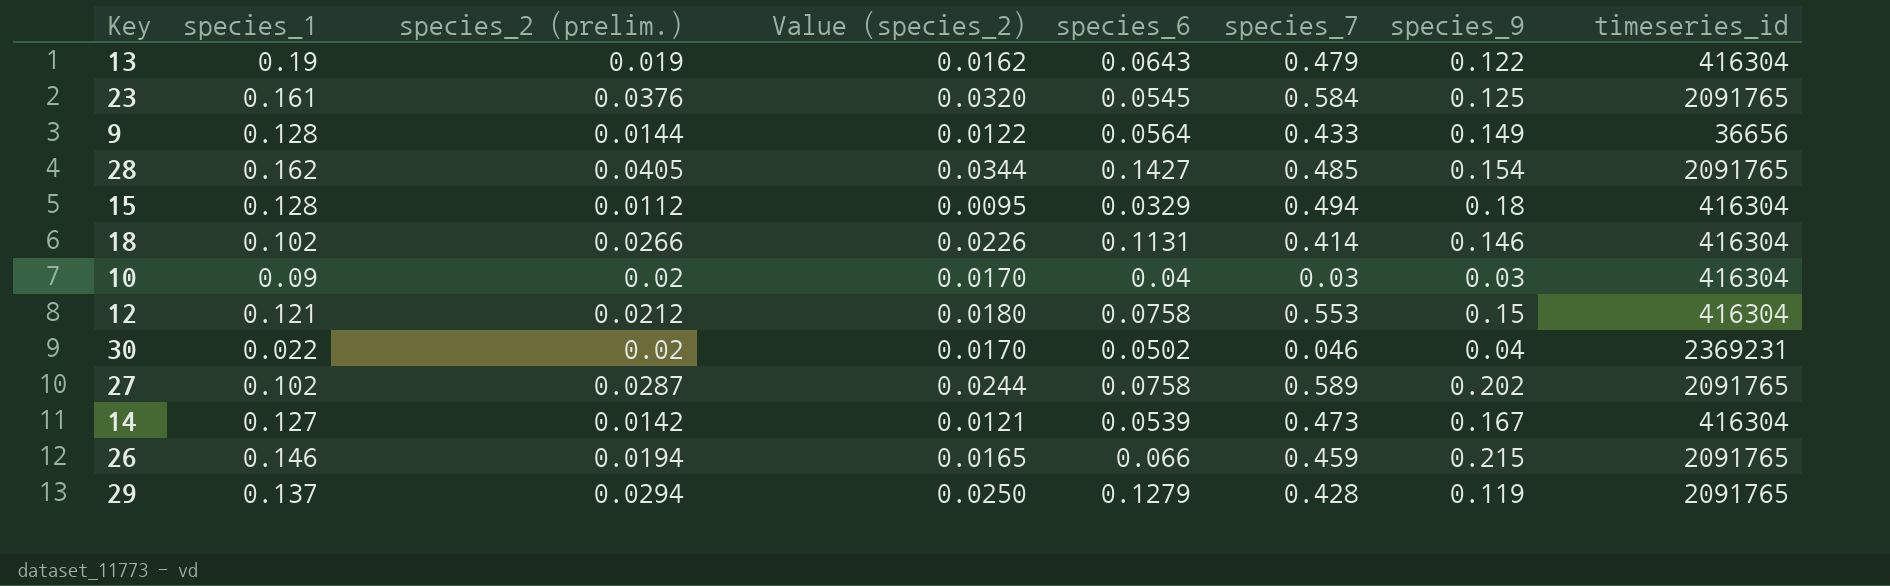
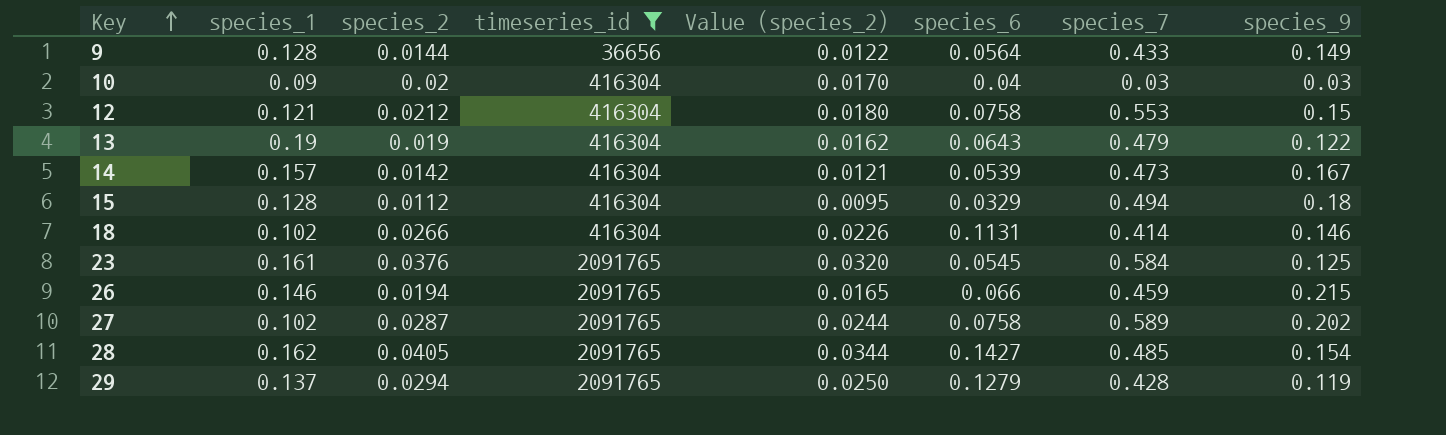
filter: none -> timeseries_id != 2369231
row order: none -> Key ascending
column name: species_2 (prelim.) -> species_2
column timeseries_id | position: 8 -> 4
14 | species_1: 0.127 -> 0.157

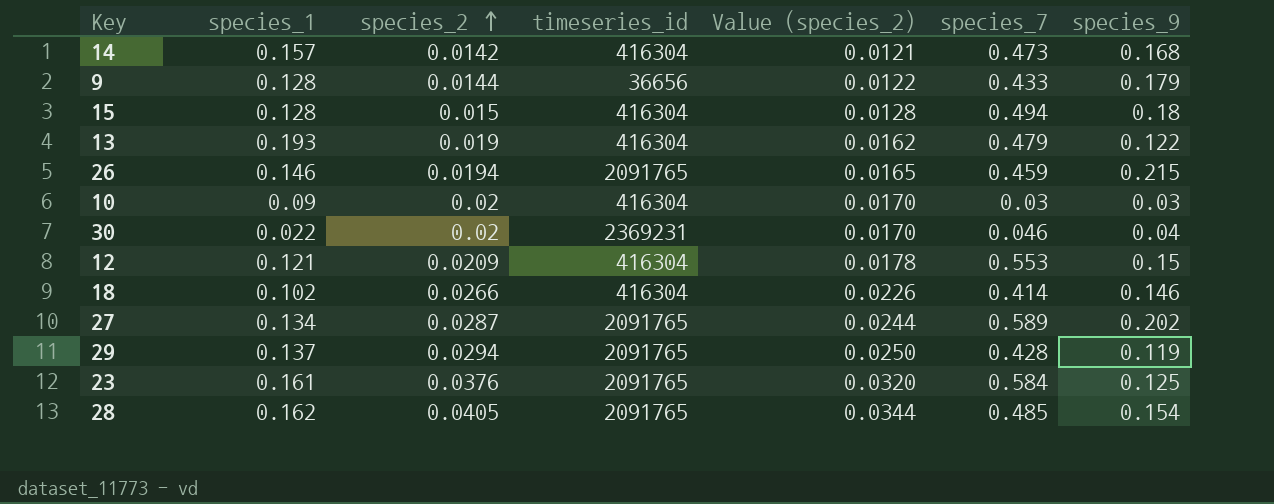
filter: timeseries_id != 2369231 -> none
row order: Key ascending -> species_2 ascending
column species_6 | position: 6 -> none
14 | species_9: 0.167 -> 0.168
9 | species_9: 0.149 -> 0.179
15 | species_2: 0.0112 -> 0.015
15 | Value (species_2): 0.0095 -> 0.0128
13 | species_1: 0.19 -> 0.193
12 | species_2: 0.0212 -> 0.0209
12 | Value (species_2): 0.0180 -> 0.0178
27 | species_1: 0.102 -> 0.134

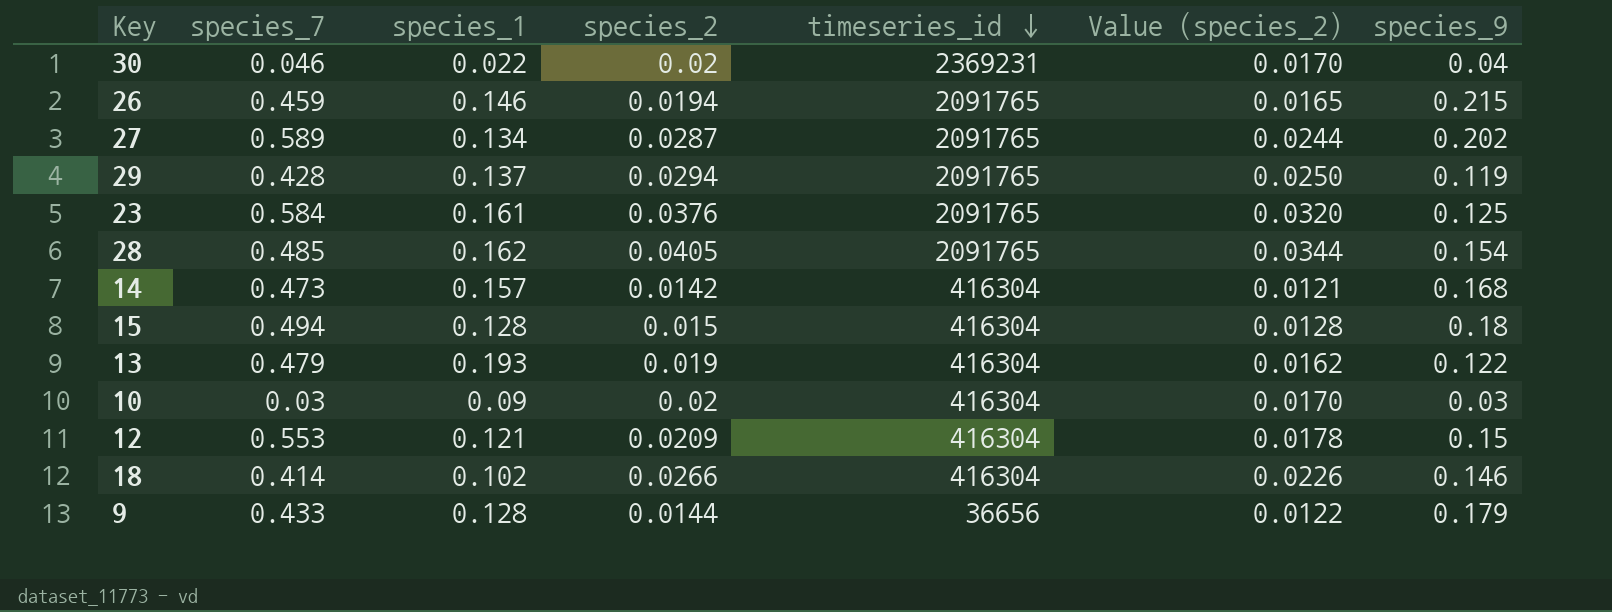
row order: species_2 ascending -> timeseries_id descending
column species_7 | position: 6 -> 2

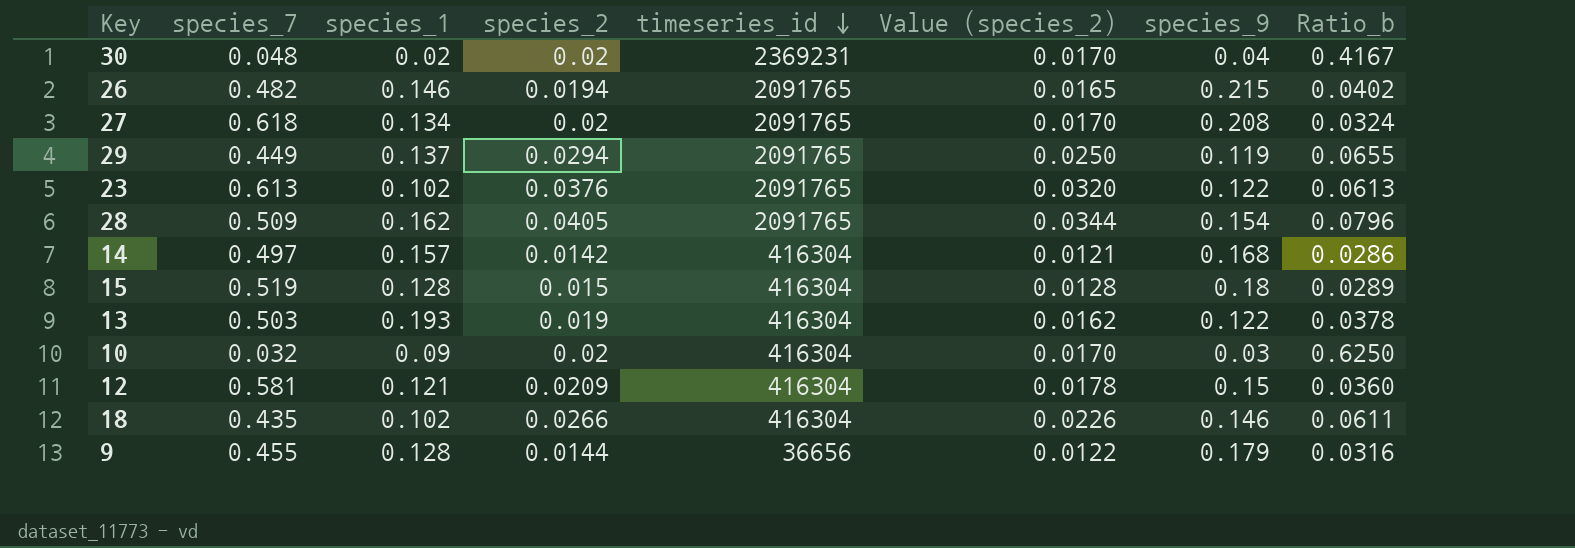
column Ratio_b | formula: none -> [species_2] / [species_7]
30 | species_7: 0.046 -> 0.048
30 | species_1: 0.022 -> 0.02
26 | species_7: 0.459 -> 0.482
27 | species_7: 0.589 -> 0.618
27 | species_2: 0.0287 -> 0.02
27 | Value (species_2): 0.0244 -> 0.0170
27 | species_9: 0.202 -> 0.208
29 | species_7: 0.428 -> 0.449
23 | species_7: 0.584 -> 0.613
23 | species_1: 0.161 -> 0.102
23 | species_9: 0.125 -> 0.122
28 | species_7: 0.485 -> 0.509
14 | species_7: 0.473 -> 0.497
15 | species_7: 0.494 -> 0.519
13 | species_7: 0.479 -> 0.503
10 | species_7: 0.03 -> 0.032
12 | species_7: 0.553 -> 0.581
18 | species_7: 0.414 -> 0.435
9 | species_7: 0.433 -> 0.455

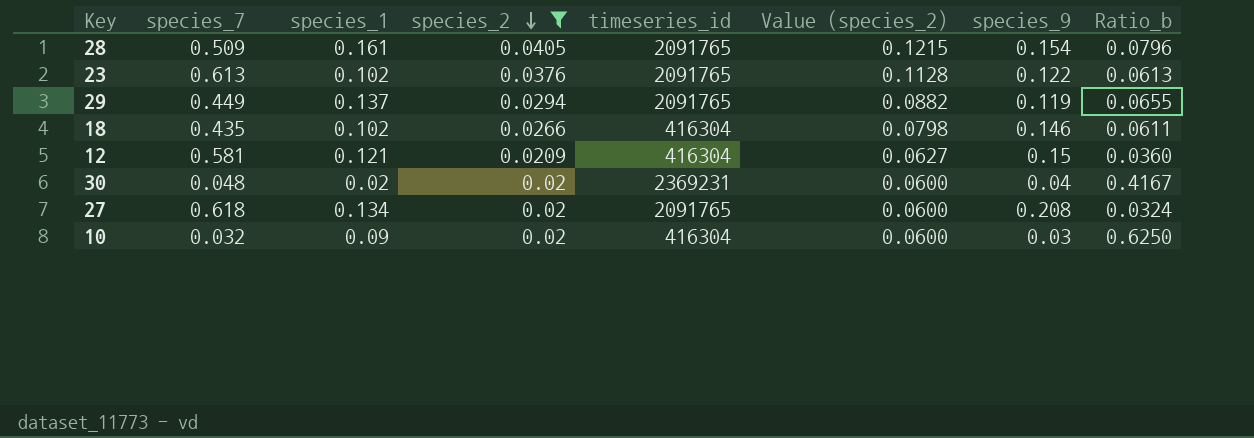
filter: none -> species_2 >= 0.02
row order: timeseries_id descending -> species_2 descending
column Value (species_2) | formula: [species_2] * 0.85 -> [species_2] * 3
28 | species_1: 0.162 -> 0.161

